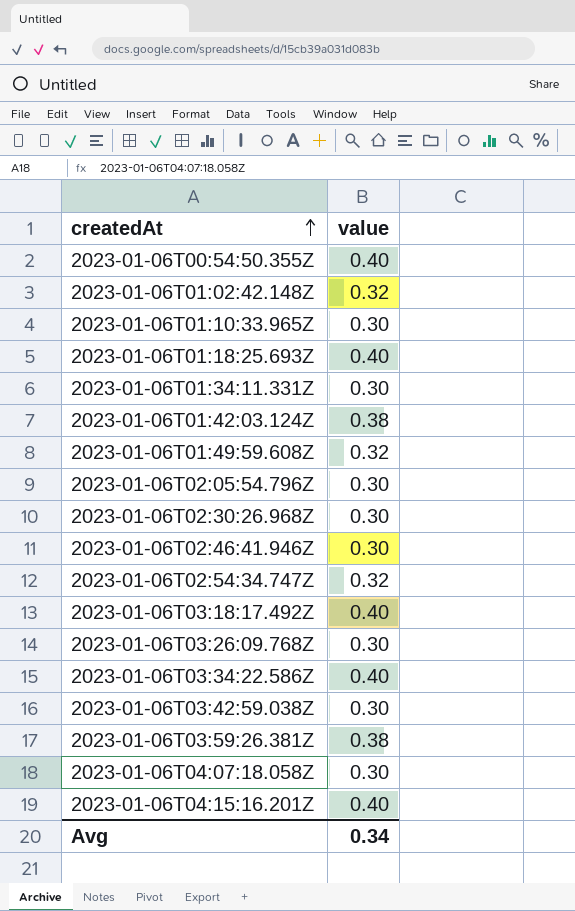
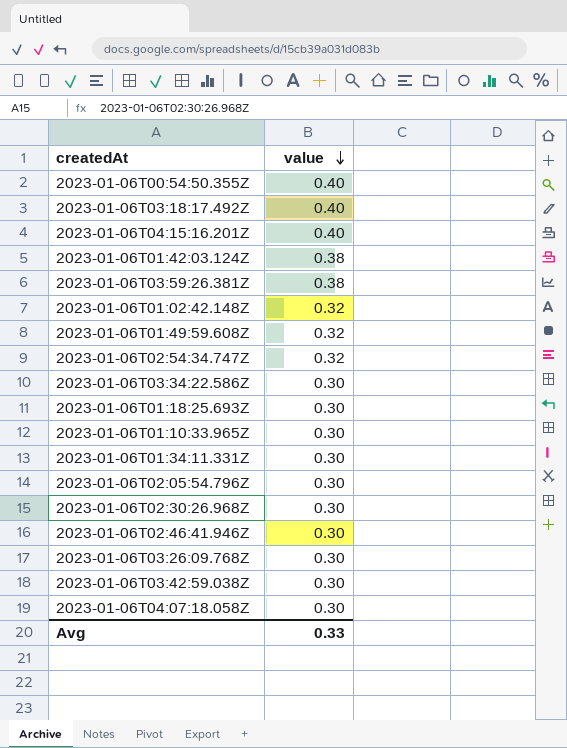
row order: createdAt ascending -> value descending
2023-01-06T03:34:22.586Z | value: 0.40 -> 0.30
2023-01-06T01:18:25.693Z | value: 0.40 -> 0.30
Avg | value: 0.34 -> 0.33

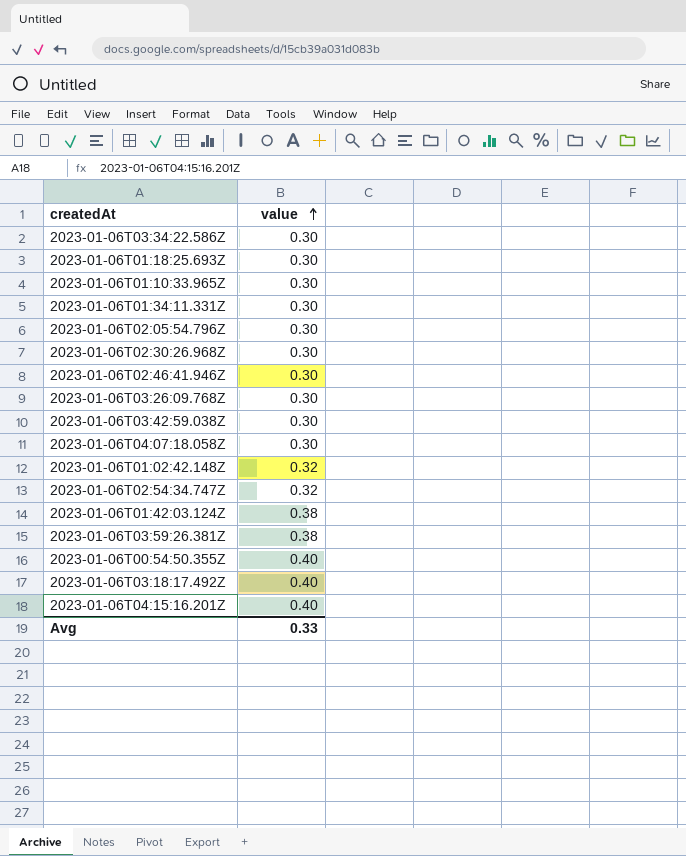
row order: value descending -> value ascending
row 2023-01-06T01:49:59.608Z: 0.32 -> none

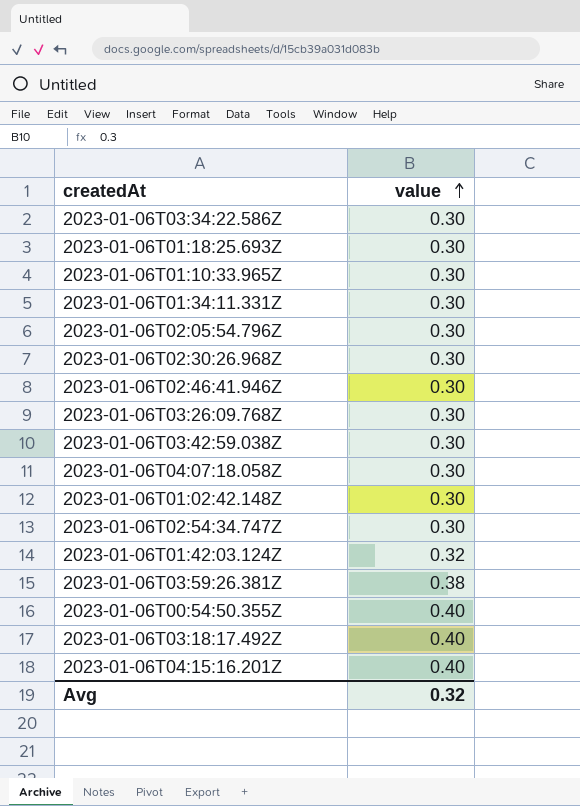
2023-01-06T01:02:42.148Z | value: 0.32 -> 0.30
2023-01-06T02:54:34.747Z | value: 0.32 -> 0.30
2023-01-06T01:42:03.124Z | value: 0.38 -> 0.32
Avg | value: 0.33 -> 0.32

